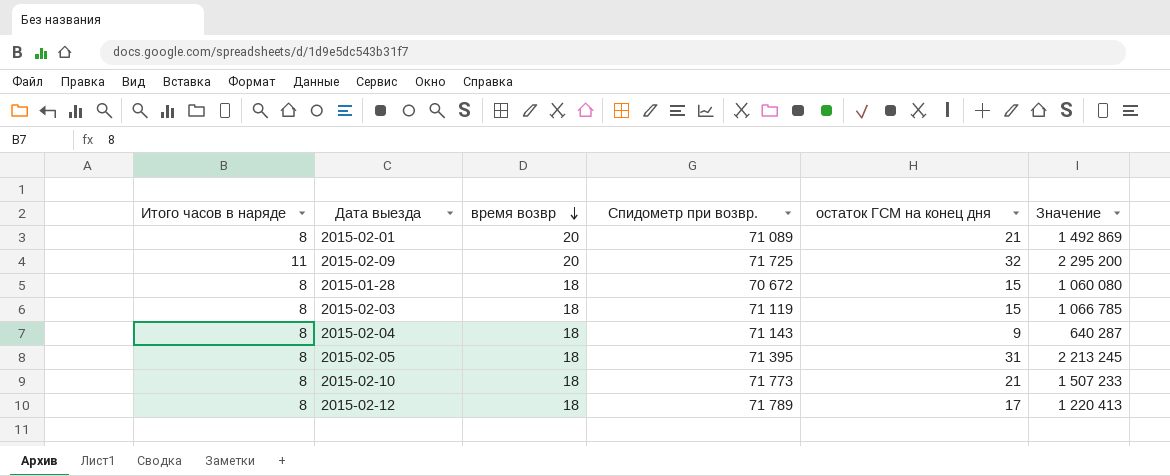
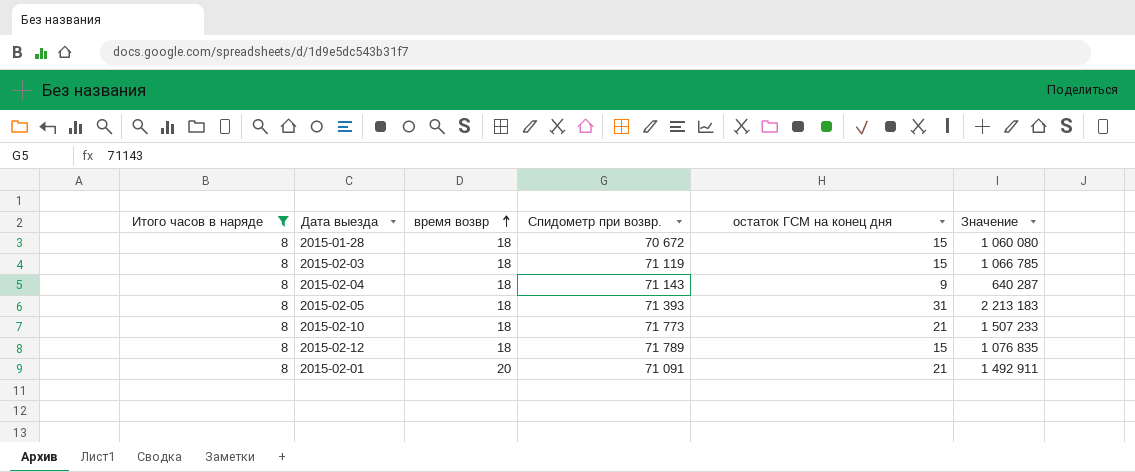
filter: none -> Итого часов в наряде = 8
row order: время возвр descending -> время возвр ascending
2015-02-05 | Спидометр при возвр.: 71 395 -> 71 393
2015-02-05 | Значение: 2 213 245 -> 2 213 183
2015-02-12 | остаток ГСМ на конец дня: 17 -> 15
2015-02-12 | Значение: 1 220 413 -> 1 076 835
2015-02-01 | Спидометр при возвр.: 71 089 -> 71 091
2015-02-01 | Значение: 1 492 869 -> 1 492 911

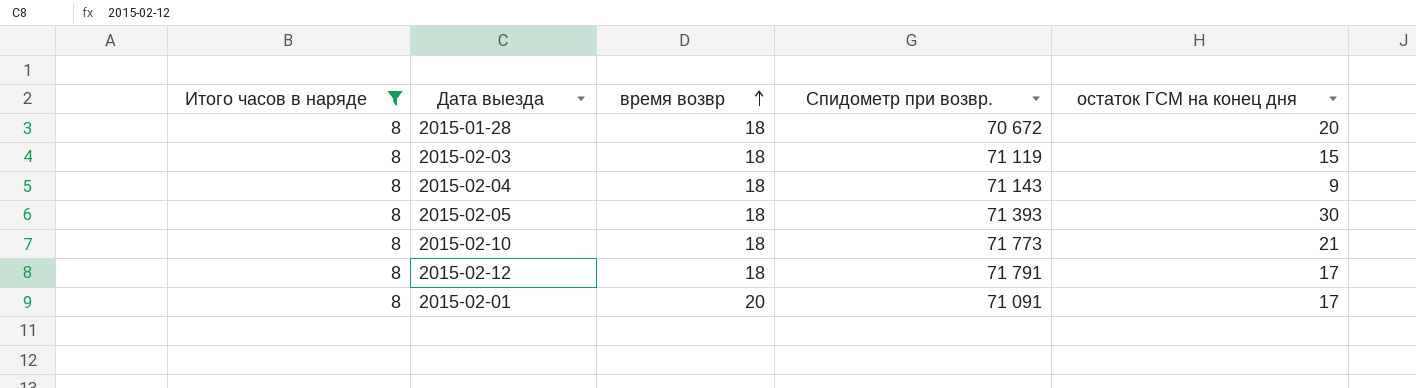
column Значение | formula: [Спидометр при возвр.] * [остаток ГСМ на конец дня] -> none
2015-01-28 | остаток ГСМ на конец дня: 15 -> 20
2015-02-05 | остаток ГСМ на конец дня: 31 -> 30
2015-02-12 | Спидометр при возвр.: 71 789 -> 71 791
2015-02-12 | остаток ГСМ на конец дня: 15 -> 17
2015-02-01 | остаток ГСМ на конец дня: 21 -> 17

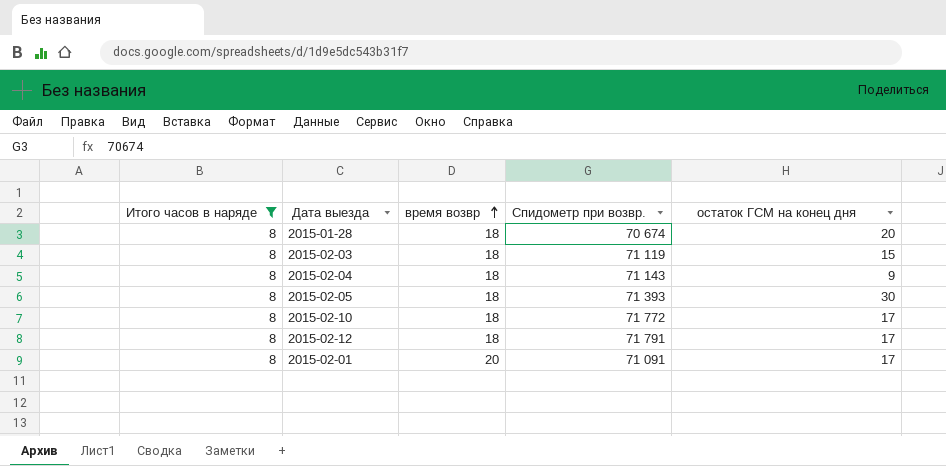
2015-01-28 | Спидометр при возвр.: 70 672 -> 70 674
2015-02-10 | Спидометр при возвр.: 71 773 -> 71 772
2015-02-10 | остаток ГСМ на конец дня: 21 -> 17

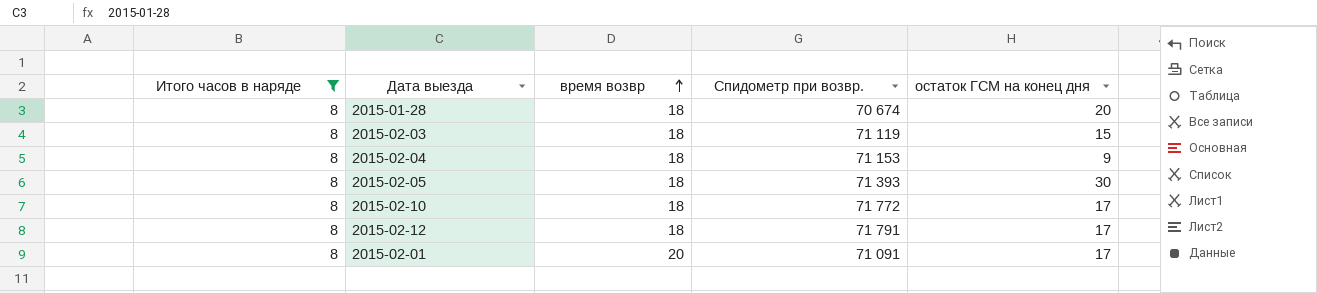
2015-02-04 | Спидометр при возвр.: 71 143 -> 71 153

